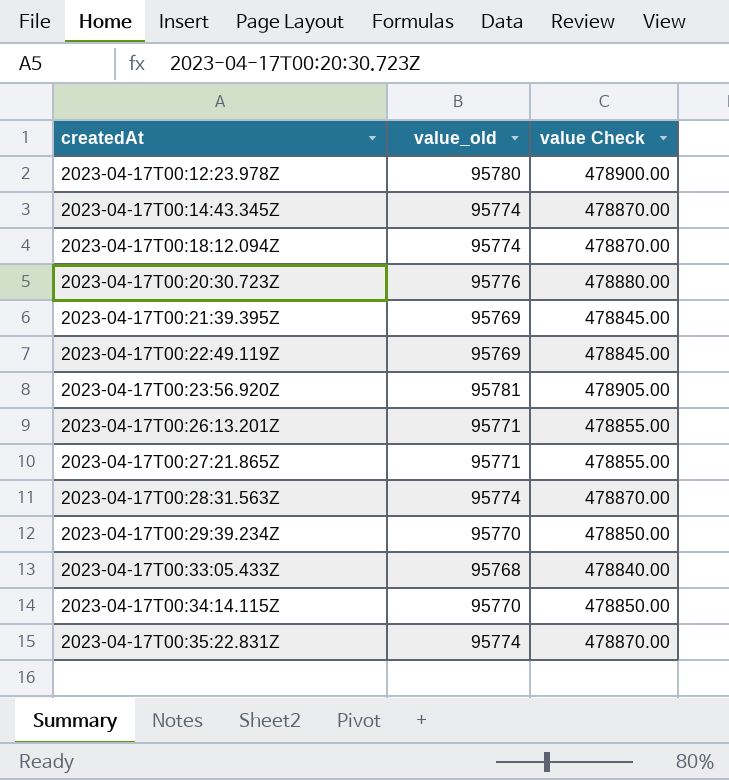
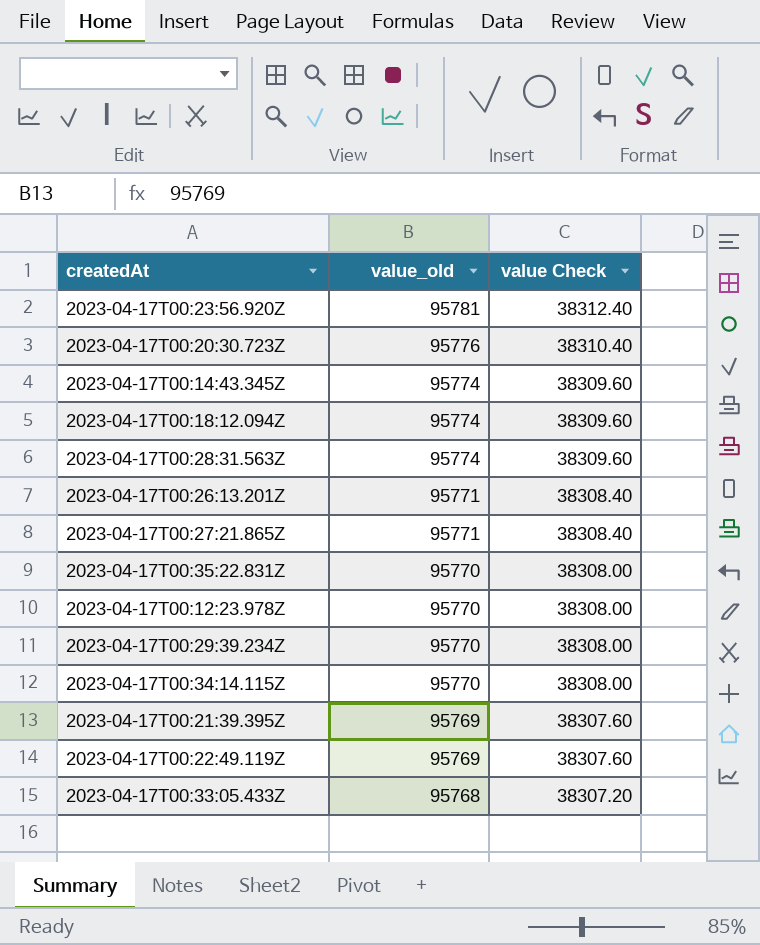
row order: createdAt ascending -> value_old descending
column value Check | formula: [value_old] * 5 -> [value_old] * 0.4
2023-04-17T00:35:22.831Z | value_old: 95774 -> 95770
2023-04-17T00:12:23.978Z | value_old: 95780 -> 95770

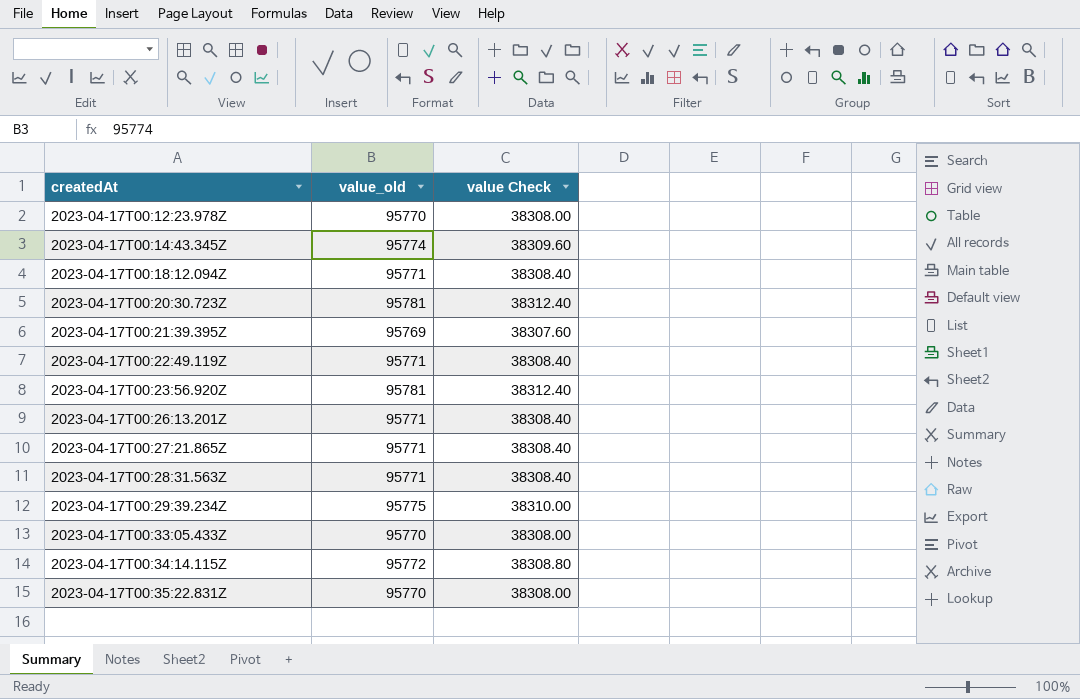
row order: value_old descending -> createdAt ascending
2023-04-17T00:18:12.094Z | value_old: 95774 -> 95771
2023-04-17T00:18:12.094Z | value Check: 38309.60 -> 38308.40
2023-04-17T00:20:30.723Z | value_old: 95776 -> 95781
2023-04-17T00:20:30.723Z | value Check: 38310.40 -> 38312.40
2023-04-17T00:22:49.119Z | value_old: 95769 -> 95771
2023-04-17T00:22:49.119Z | value Check: 38307.60 -> 38308.40
2023-04-17T00:28:31.563Z | value_old: 95774 -> 95771
2023-04-17T00:28:31.563Z | value Check: 38309.60 -> 38308.40
2023-04-17T00:29:39.234Z | value_old: 95770 -> 95775
2023-04-17T00:29:39.234Z | value Check: 38308.00 -> 38310.00
2023-04-17T00:33:05.433Z | value_old: 95768 -> 95770
2023-04-17T00:33:05.433Z | value Check: 38307.20 -> 38308.00
2023-04-17T00:34:14.115Z | value_old: 95770 -> 95772
2023-04-17T00:34:14.115Z | value Check: 38308.00 -> 38308.80

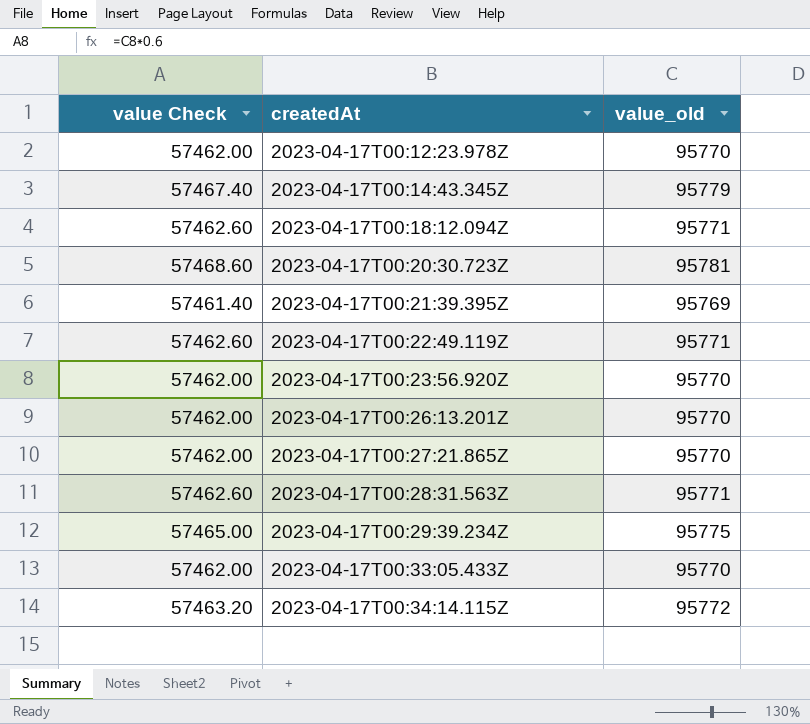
column value Check | formula: [value_old] * 0.4 -> [value_old] * 0.6
column value Check | position: 3 -> 1
row 2023-04-17T00:35:22.831Z: 95770 | 38308.00 -> none
2023-04-17T00:14:43.345Z | value_old: 95774 -> 95779
2023-04-17T00:23:56.920Z | value_old: 95781 -> 95770
2023-04-17T00:26:13.201Z | value_old: 95771 -> 95770
2023-04-17T00:27:21.865Z | value_old: 95771 -> 95770

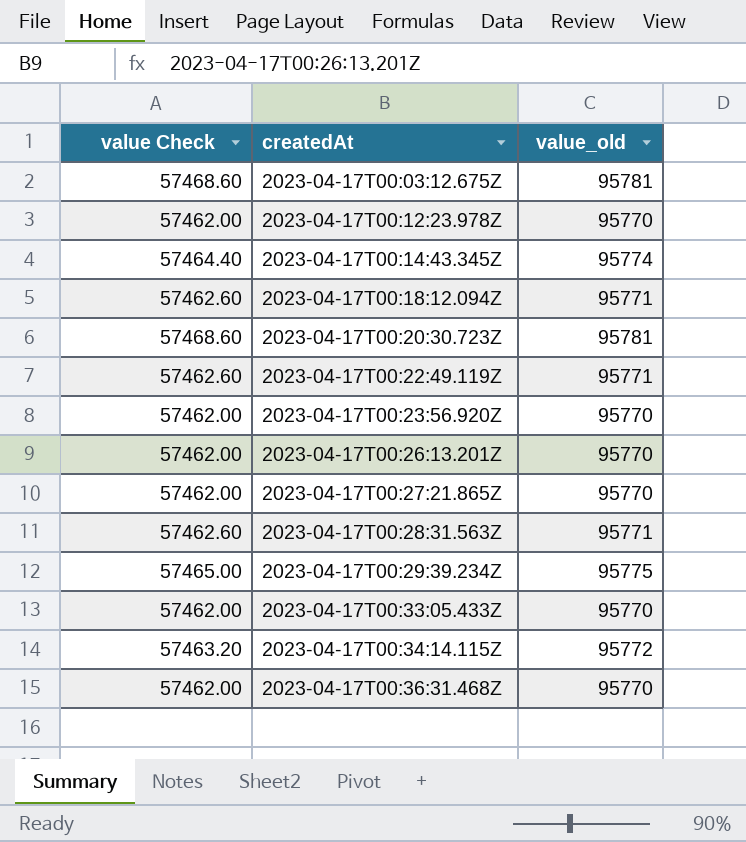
row 2023-04-17T00:21:39.395Z: 57461.40 | 95769 -> none
row 2023-04-17T00:03:12.675Z: none -> 57468.60 | 95781
2023-04-17T00:14:43.345Z | value Check: 57467.40 -> 57464.40
2023-04-17T00:14:43.345Z | value_old: 95779 -> 95774
row 2023-04-17T00:36:31.468Z: none -> 57462.00 | 95770

